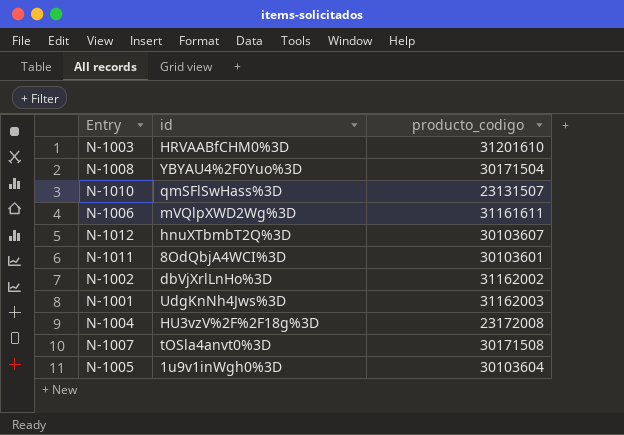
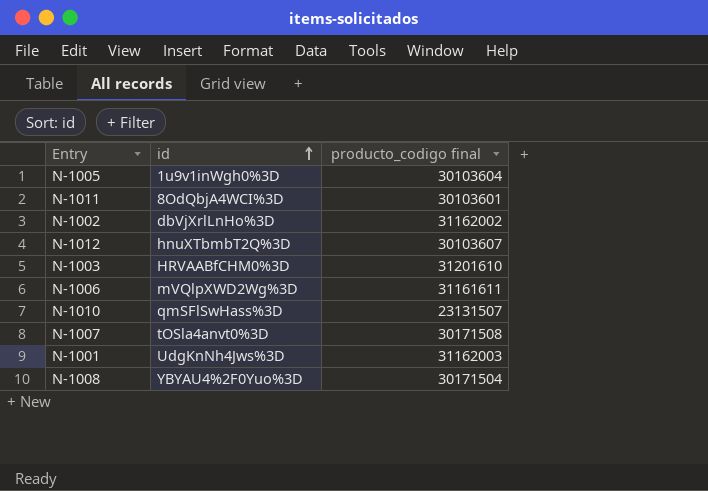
row order: none -> id ascending
column name: producto_codigo -> producto_codigo final
row N-1004: HU3vzV%2F%2F18g%3D | 23172008 -> none

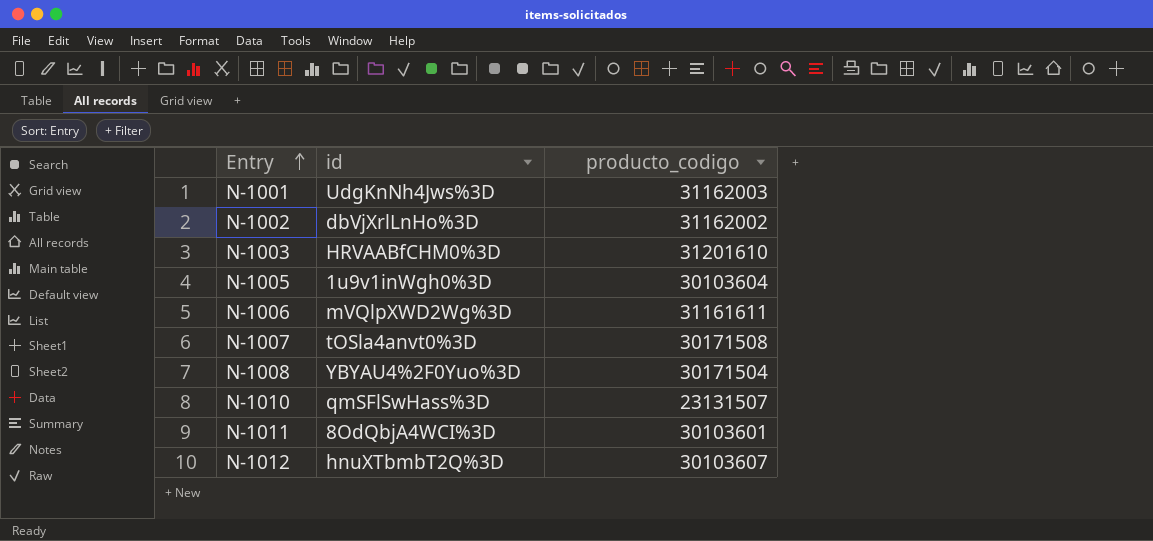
row order: id ascending -> Entry ascending
column name: producto_codigo final -> producto_codigo

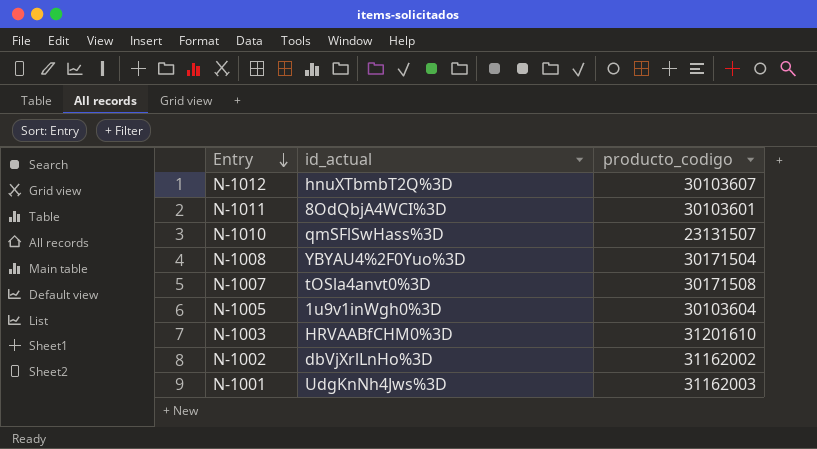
row order: Entry ascending -> Entry descending
column name: id -> id_actual
row N-1006: mVQlpXWD2Wg%3D | 31161611 -> none

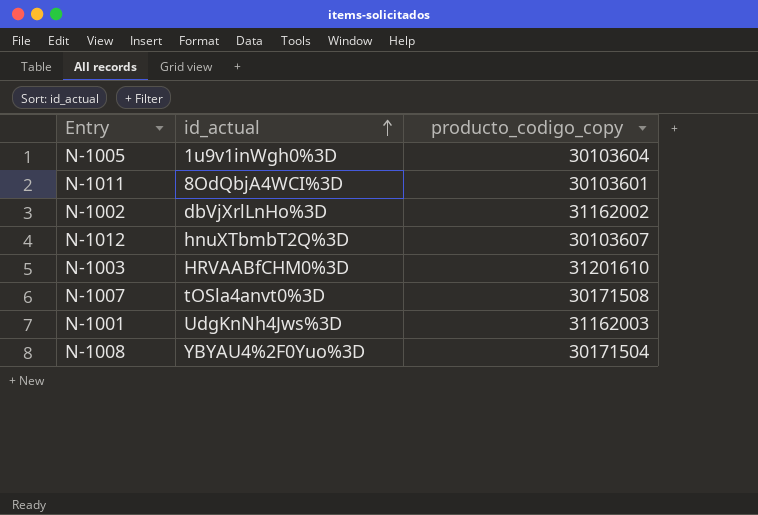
row order: Entry descending -> id_actual ascending
column name: producto_codigo -> producto_codigo_copy
row N-1010: qmSFlSwHass%3D | 23131507 -> none

